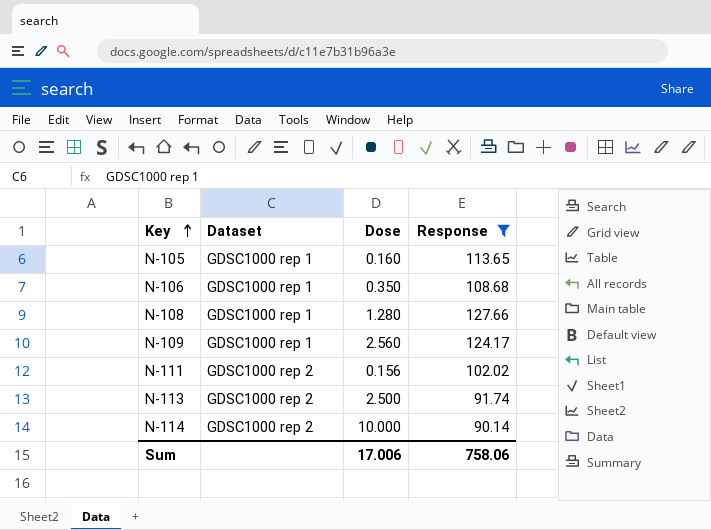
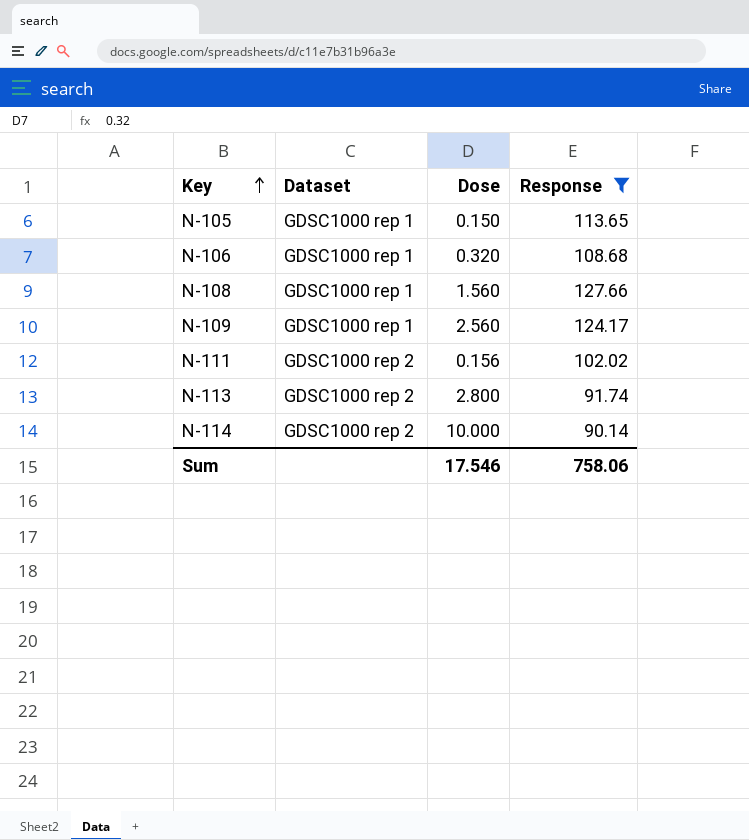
N-105 | Dose: 0.160 -> 0.150
N-106 | Dose: 0.350 -> 0.320
N-108 | Dose: 1.280 -> 1.560
N-113 | Dose: 2.500 -> 2.800
Sum | Dose: 17.006 -> 17.546

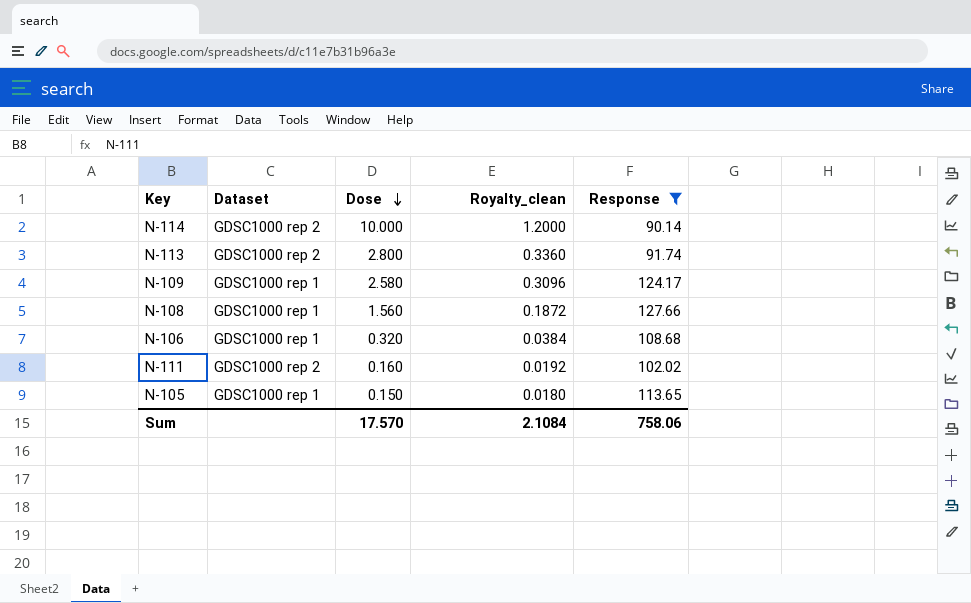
row order: Key ascending -> Dose descending
column Royalty_clean | formula: none -> [Dose] * 0.12
N-109 | Dose: 2.560 -> 2.580
N-111 | Dose: 0.156 -> 0.160
Sum | Dose: 17.546 -> 17.570

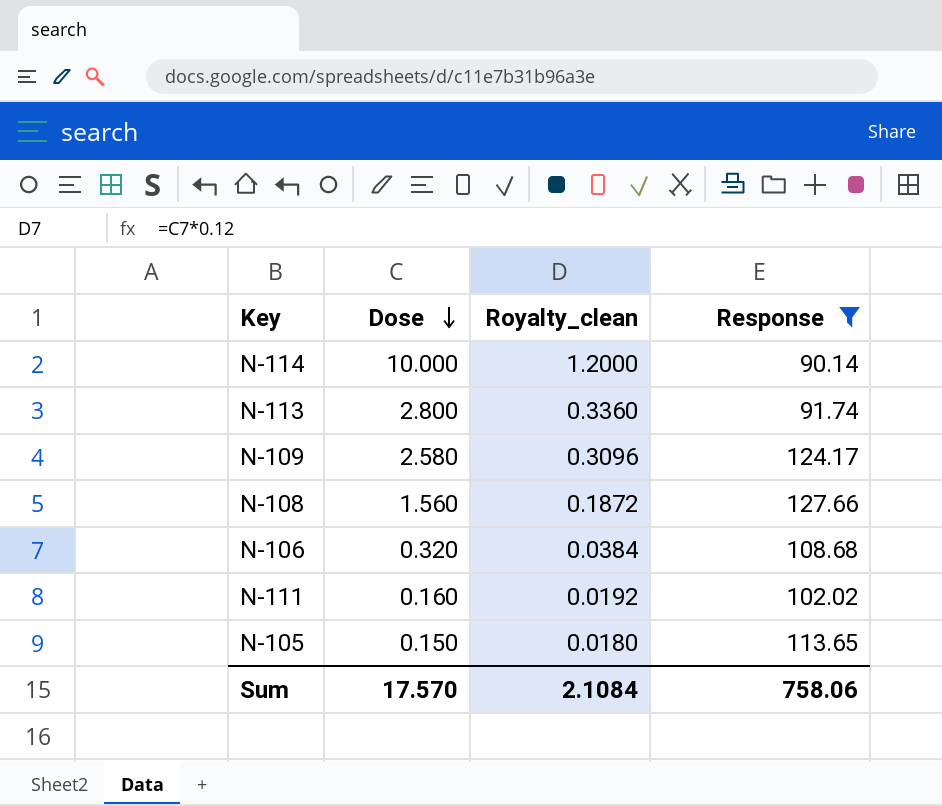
column Dataset | position: 2 -> none

